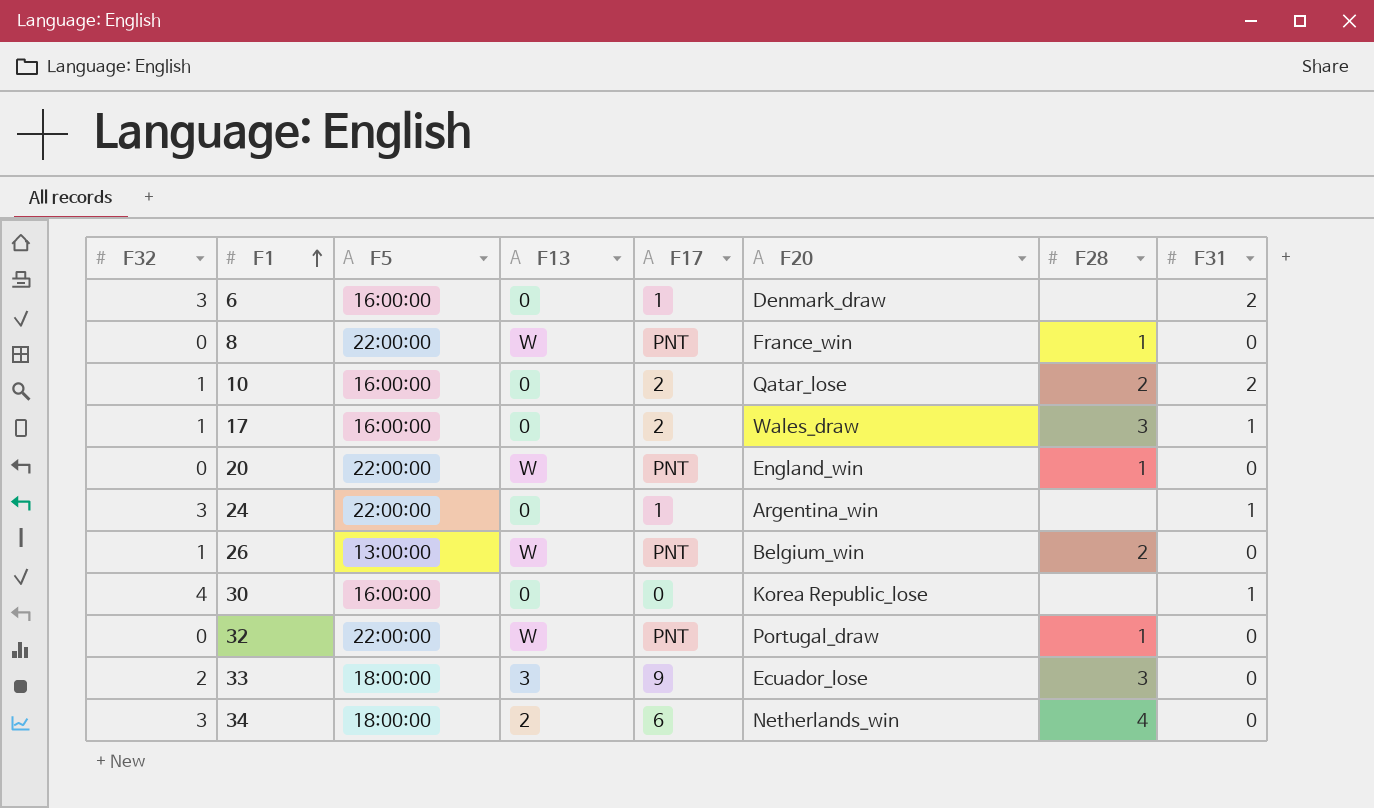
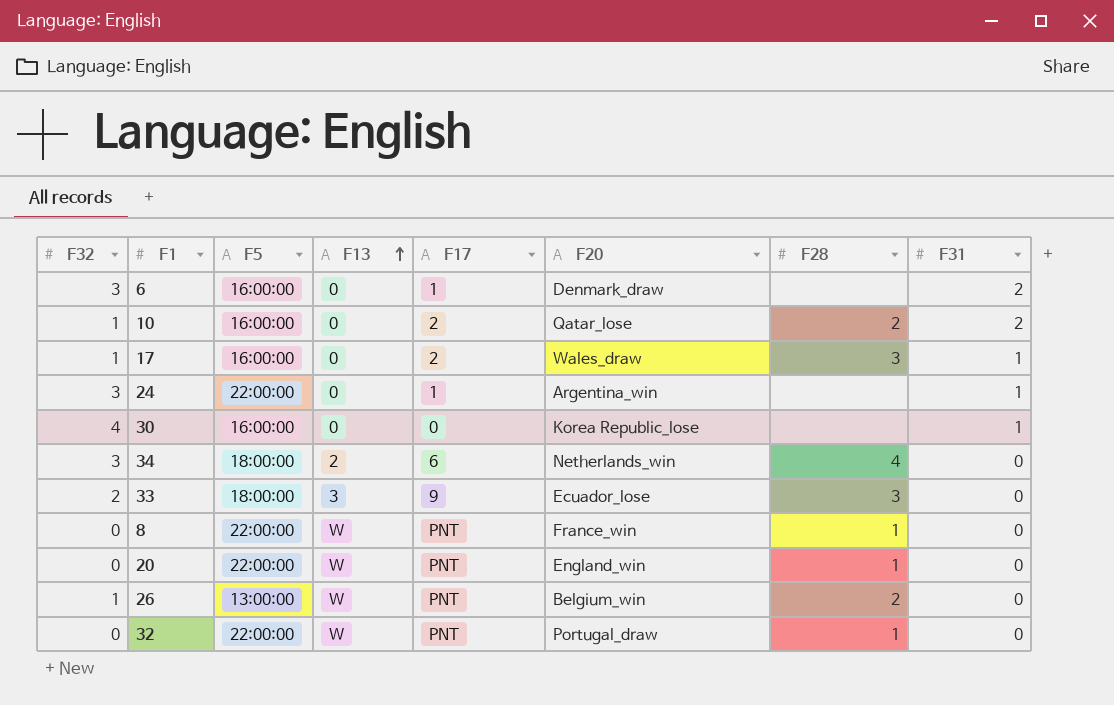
row order: F1 ascending -> F13 ascending

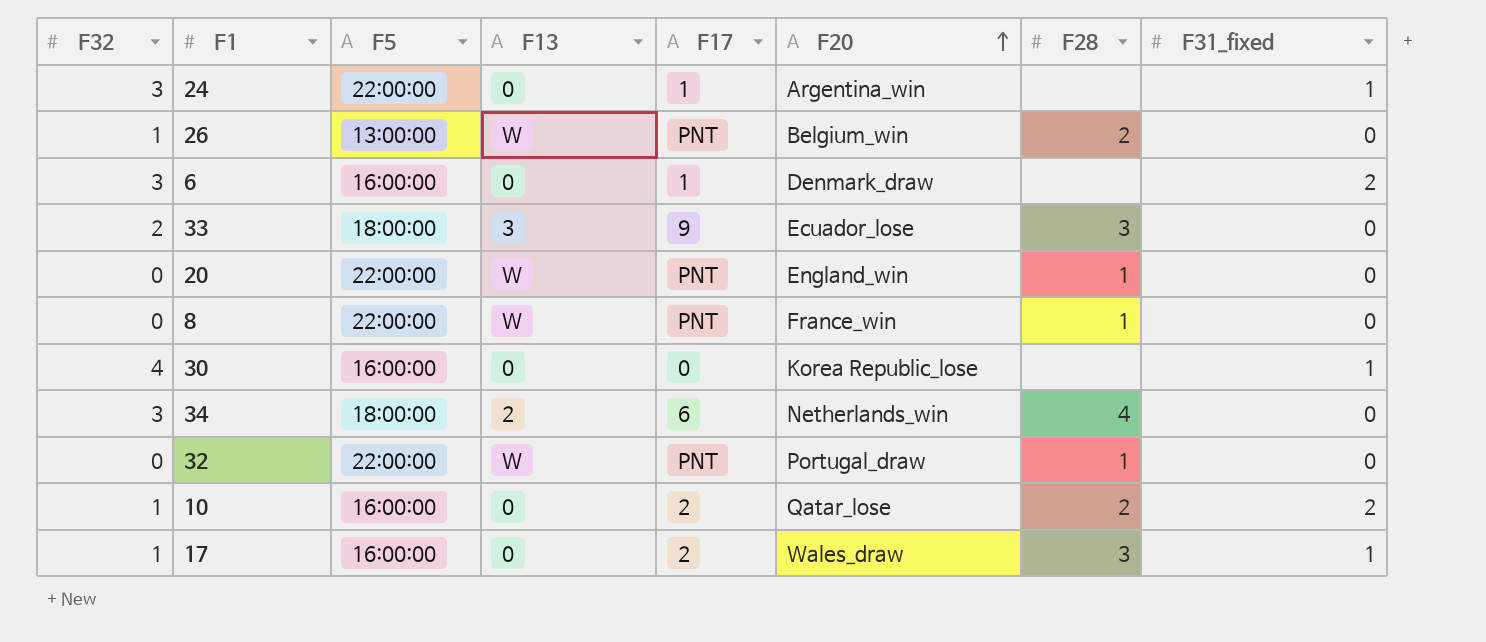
row order: F13 ascending -> F20 ascending
column name: F31 -> F31_fixed

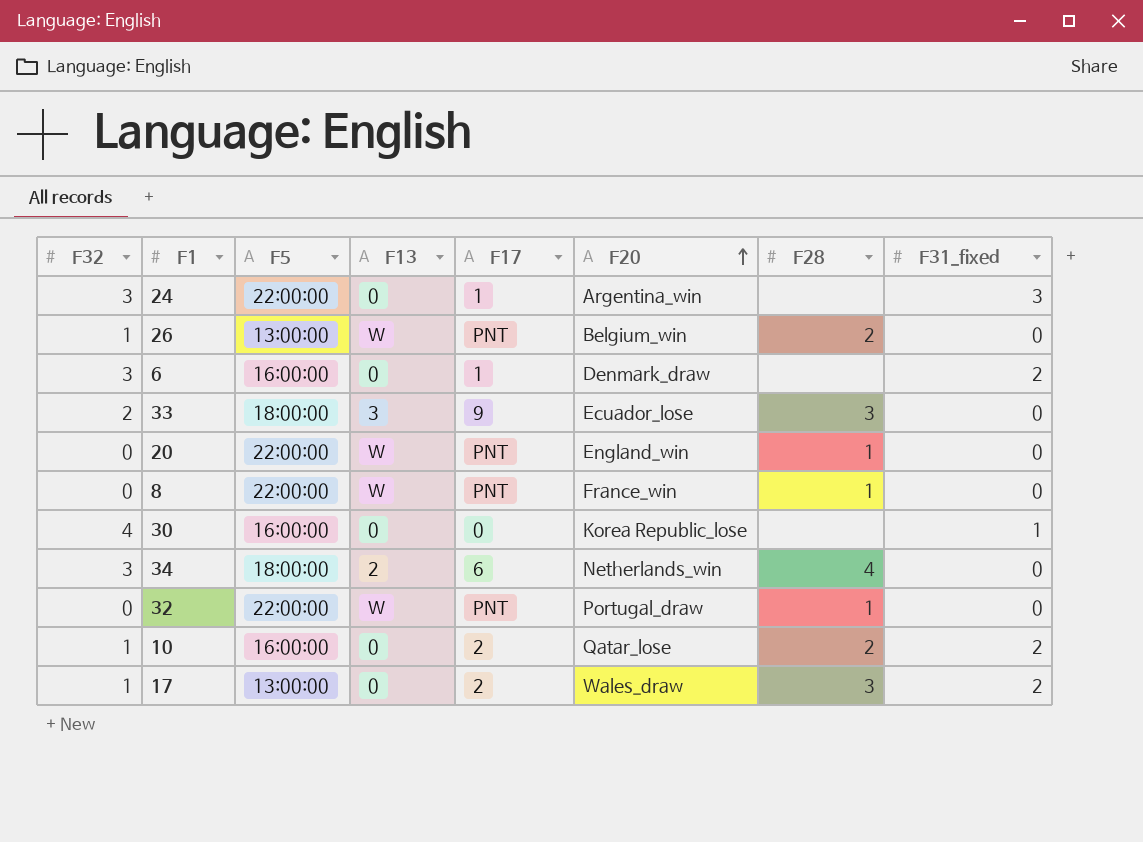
24 | F31_fixed: 1 -> 3
17 | F5: 16:00:00 -> 13:00:00
17 | F31_fixed: 1 -> 2

